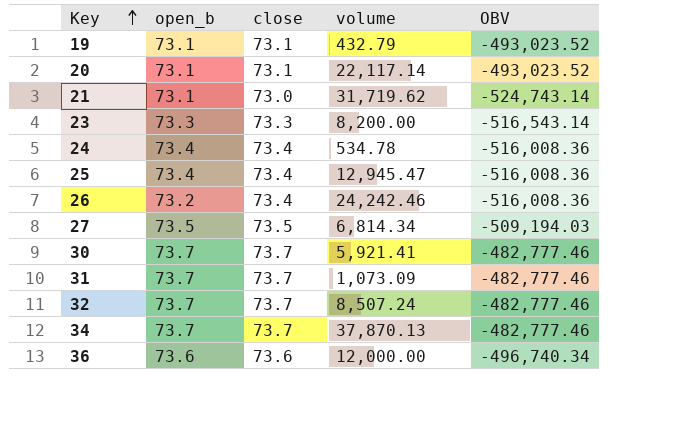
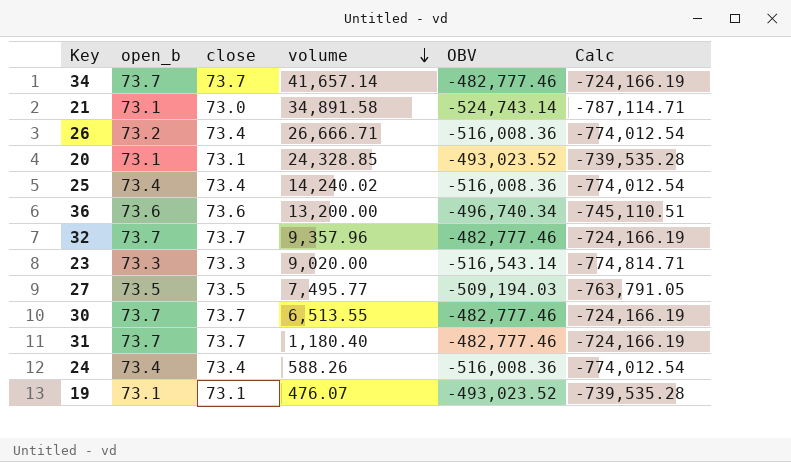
row order: Key ascending -> volume descending
column Calc | formula: none -> [OBV] * 1.5
34 | volume: 37,870.13 -> 41,657.14
21 | volume: 31,719.62 -> 34,891.58
26 | volume: 24,242.46 -> 26,666.71
20 | volume: 22,117.14 -> 24,328.85
25 | volume: 12,945.47 -> 14,240.02
36 | volume: 12,000.00 -> 13,200.00
32 | volume: 8,507.24 -> 9,357.96
23 | volume: 8,200.00 -> 9,020.00
27 | volume: 6,814.34 -> 7,495.77
30 | volume: 5,921.41 -> 6,513.55
31 | volume: 1,073.09 -> 1,180.40
24 | volume: 534.78 -> 588.26
19 | volume: 432.79 -> 476.07

